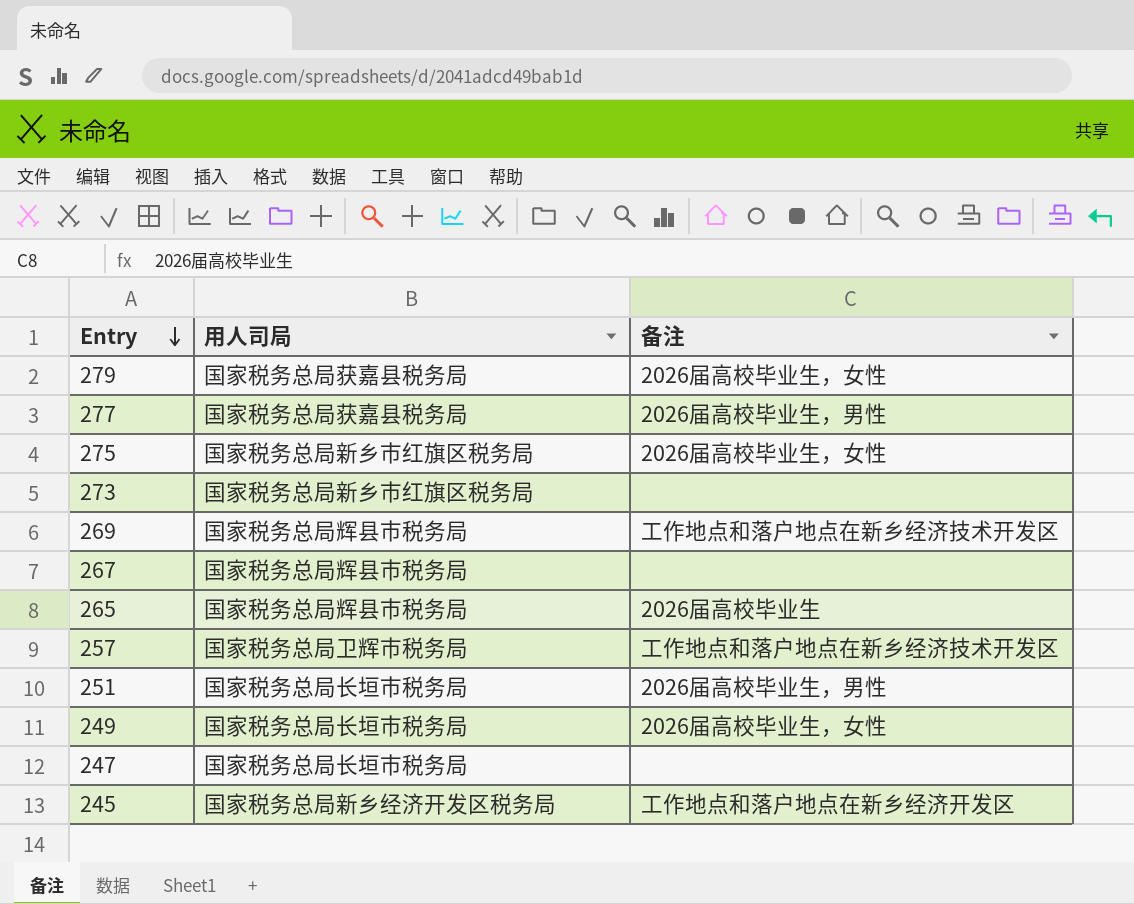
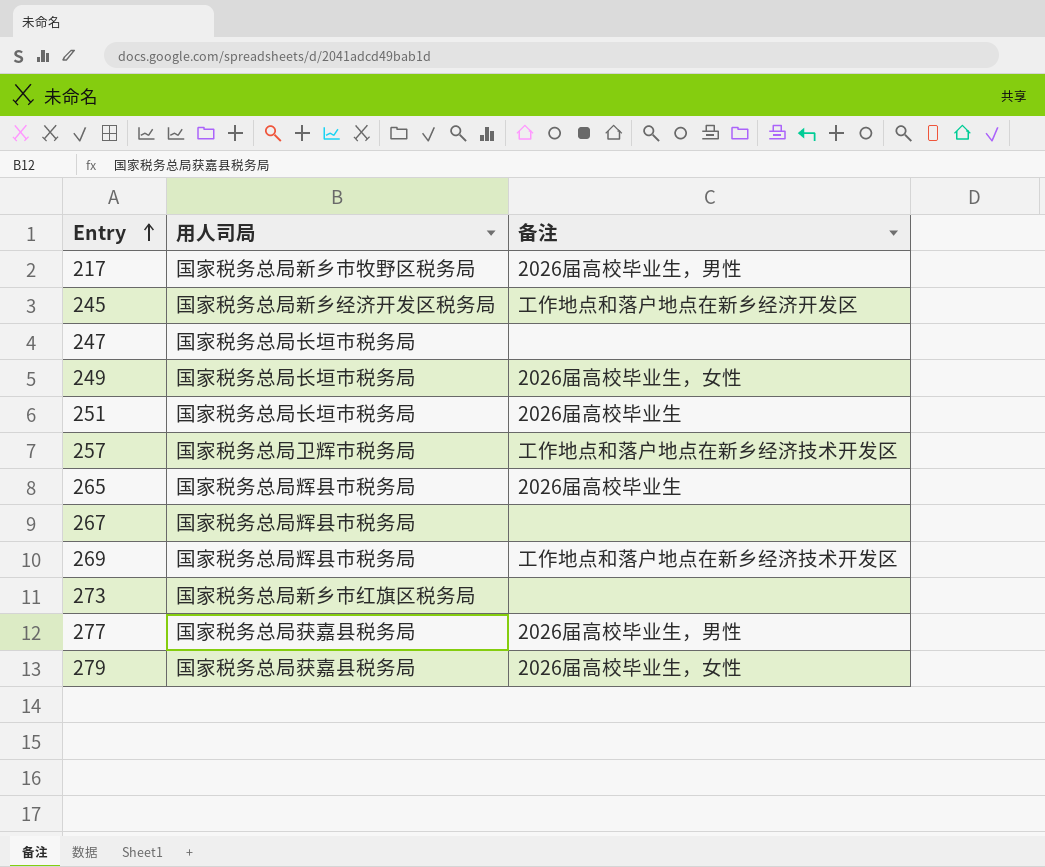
row order: Entry descending -> Entry ascending
row 275: 国家税务总局新乡市红旗区税务局 | 2026届高校毕业生，女性 -> none
row 217: none -> 国家税务总局新乡市牧野区税务局 | 2026届高校毕业生，男性
251 | 备注: 2026届高校毕业生，男性 -> 2026届高校毕业生

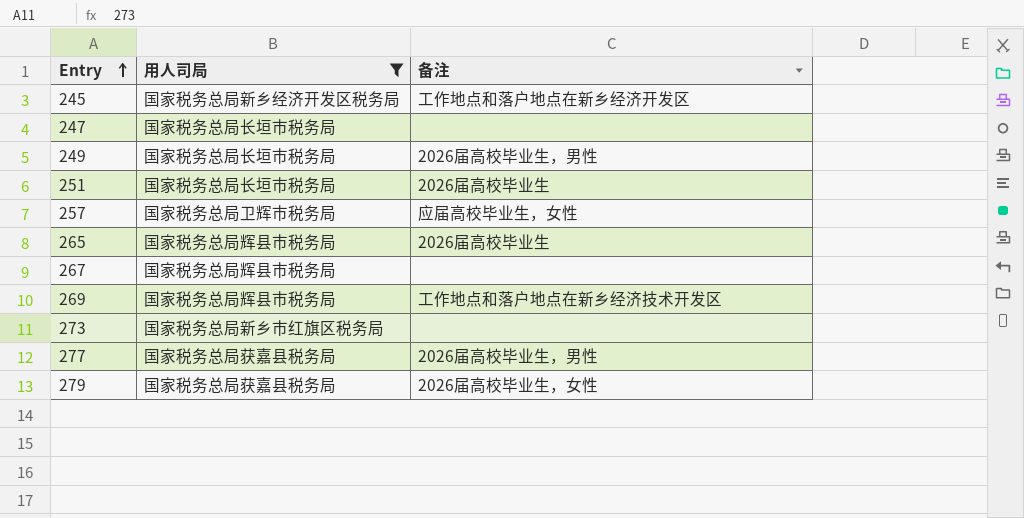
filter: none -> 用人司局 != 国家税务总局新乡市牧野区税务局
249 | 备注: 2026届高校毕业生，女性 -> 2026届高校毕业生，男性
257 | 备注: 工作地点和落户地点在新乡经济技术开发区 -> 应届高校毕业生，女性

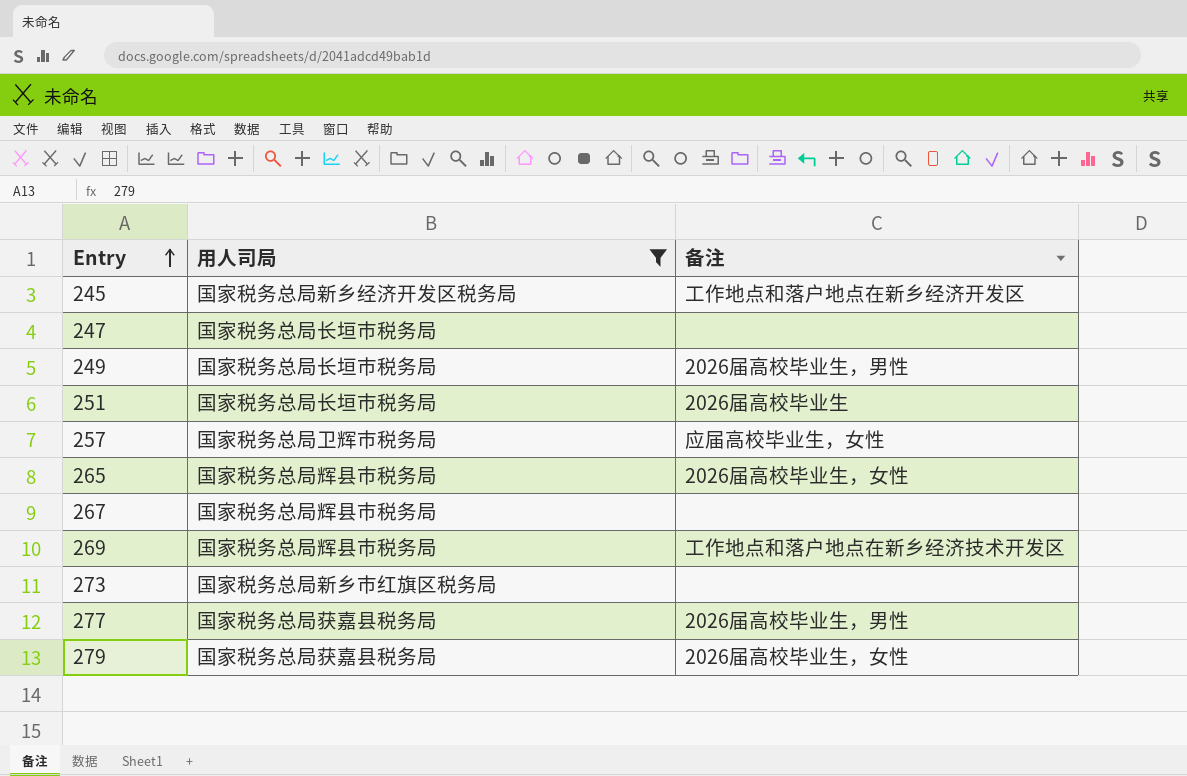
265 | 备注: 2026届高校毕业生 -> 2026届高校毕业生，女性

